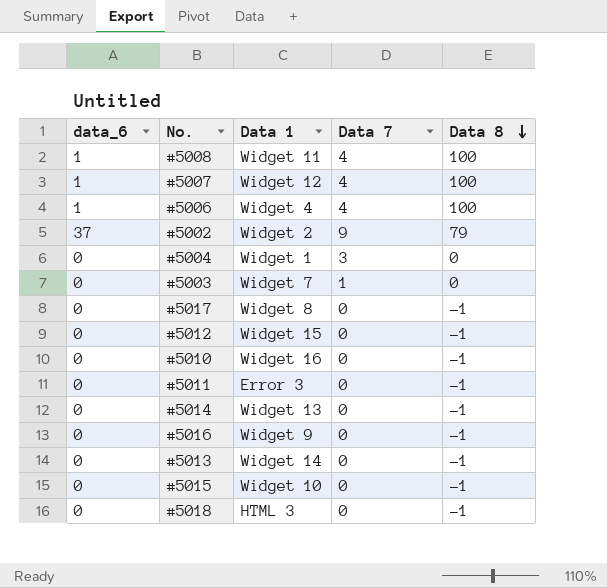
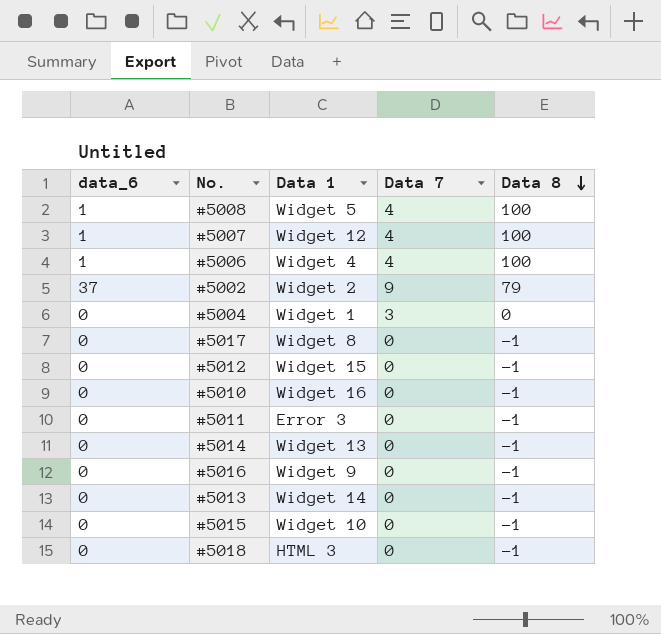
row #5003: 0 | Widget 7 | 1 | 0 -> none
#5008 | Data 1: Widget 11 -> Widget 5

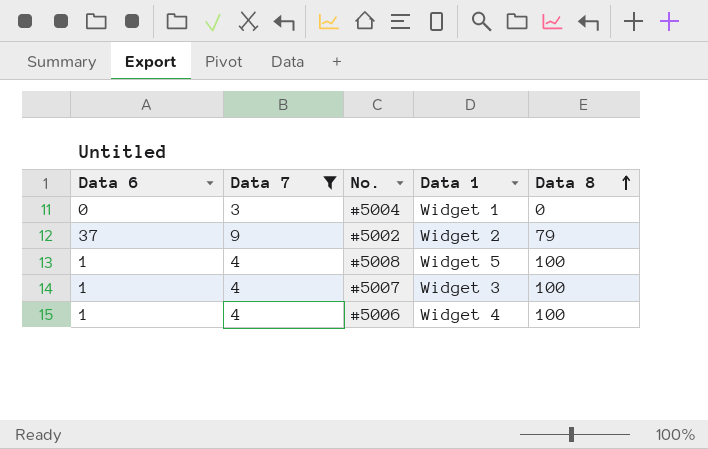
filter: none -> Data 7 != 0
row order: Data 8 descending -> Data 8 ascending
column name: data_6 -> Data 6
column Data 7 | position: 4 -> 2
#5007 | Data 1: Widget 12 -> Widget 3

